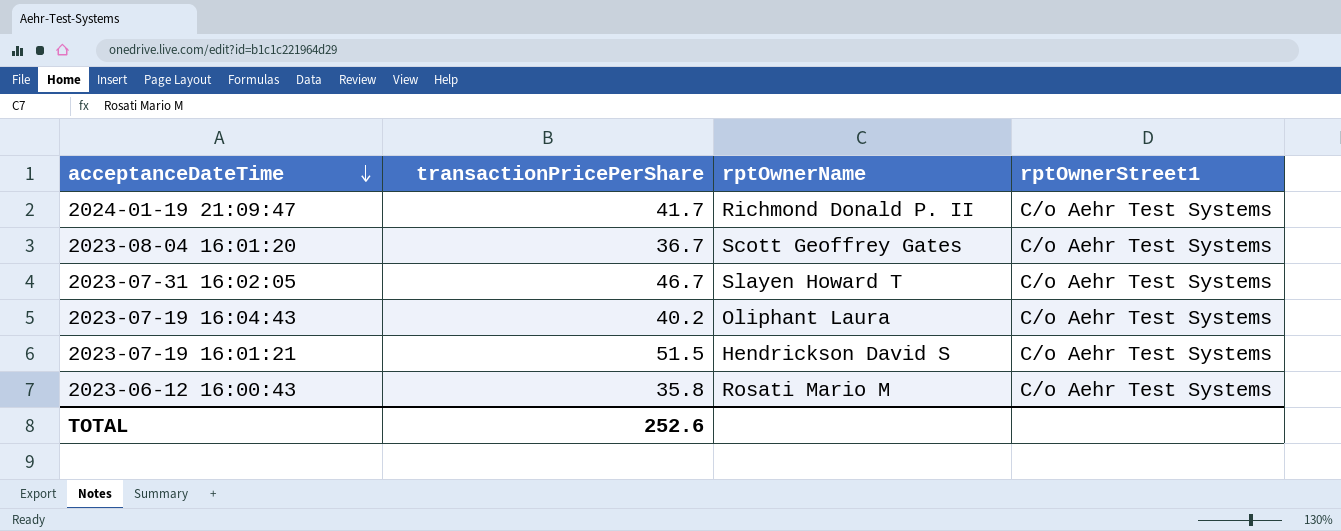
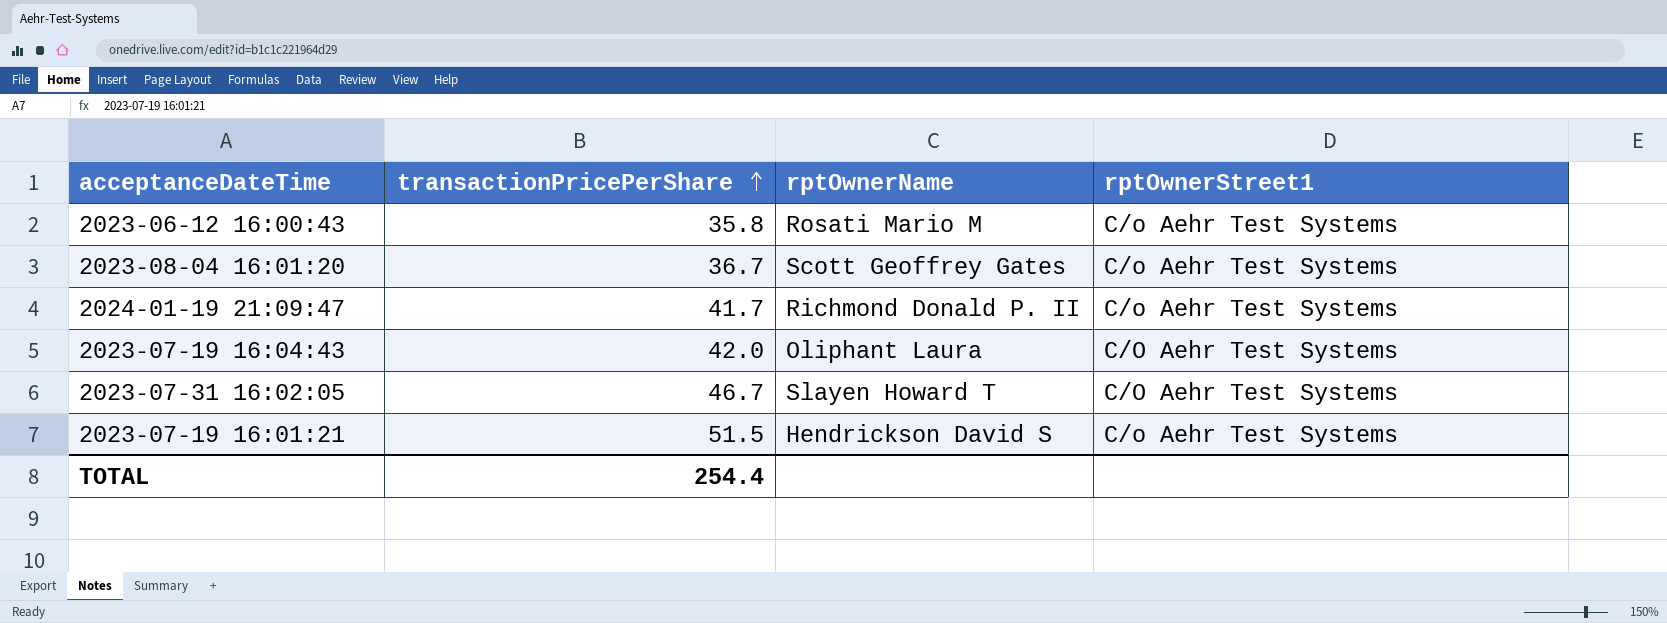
row order: acceptanceDateTime descending -> transactionPricePerShare ascending
2023-07-19 16:04:43 | transactionPricePerShare: 40.2 -> 42.0
2023-07-19 16:04:43 | rptOwnerStreet1: C/o Aehr Test Systems -> C/O Aehr Test Systems
2023-07-31 16:02:05 | rptOwnerStreet1: C/o Aehr Test Systems -> C/O Aehr Test Systems
TOTAL | transactionPricePerShare: 252.6 -> 254.4

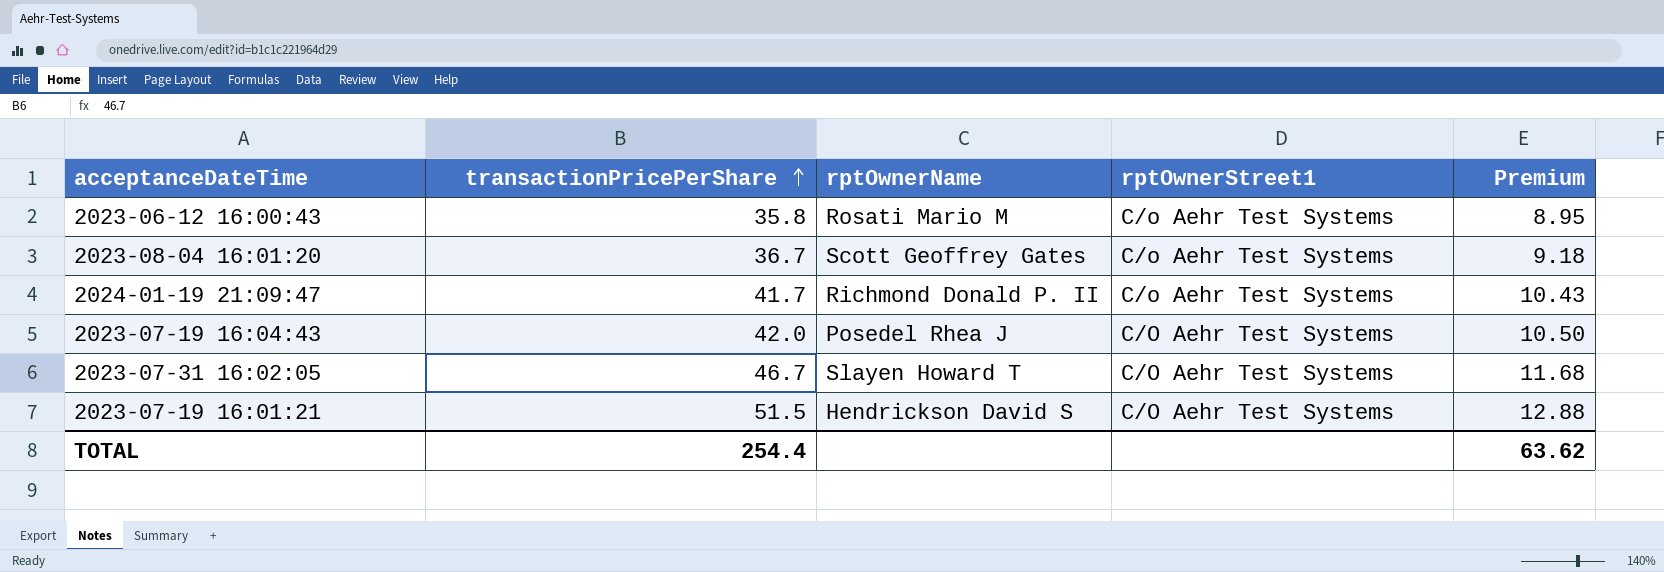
column Premium | formula: none -> [transactionPricePerShare] * 0.25
2023-07-19 16:04:43 | rptOwnerName: Oliphant Laura -> Posedel Rhea J
2023-07-19 16:01:21 | rptOwnerStreet1: C/o Aehr Test Systems -> C/O Aehr Test Systems

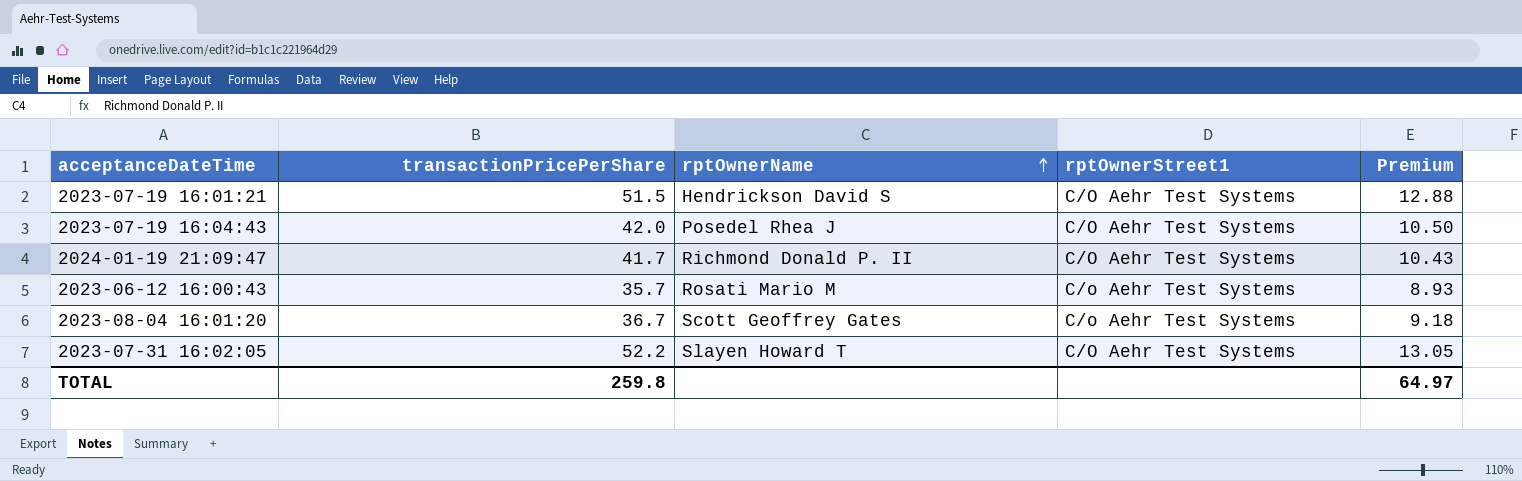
row order: transactionPricePerShare ascending -> rptOwnerName ascending
2024-01-19 21:09:47 | rptOwnerStreet1: C/o Aehr Test Systems -> C/O Aehr Test Systems
2023-06-12 16:00:43 | transactionPricePerShare: 35.8 -> 35.7
2023-06-12 16:00:43 | Premium: 8.95 -> 8.93
2023-07-31 16:02:05 | transactionPricePerShare: 46.7 -> 52.2
2023-07-31 16:02:05 | Premium: 11.68 -> 13.05
TOTAL | transactionPricePerShare: 254.4 -> 259.8
TOTAL | Premium: 63.62 -> 64.97

